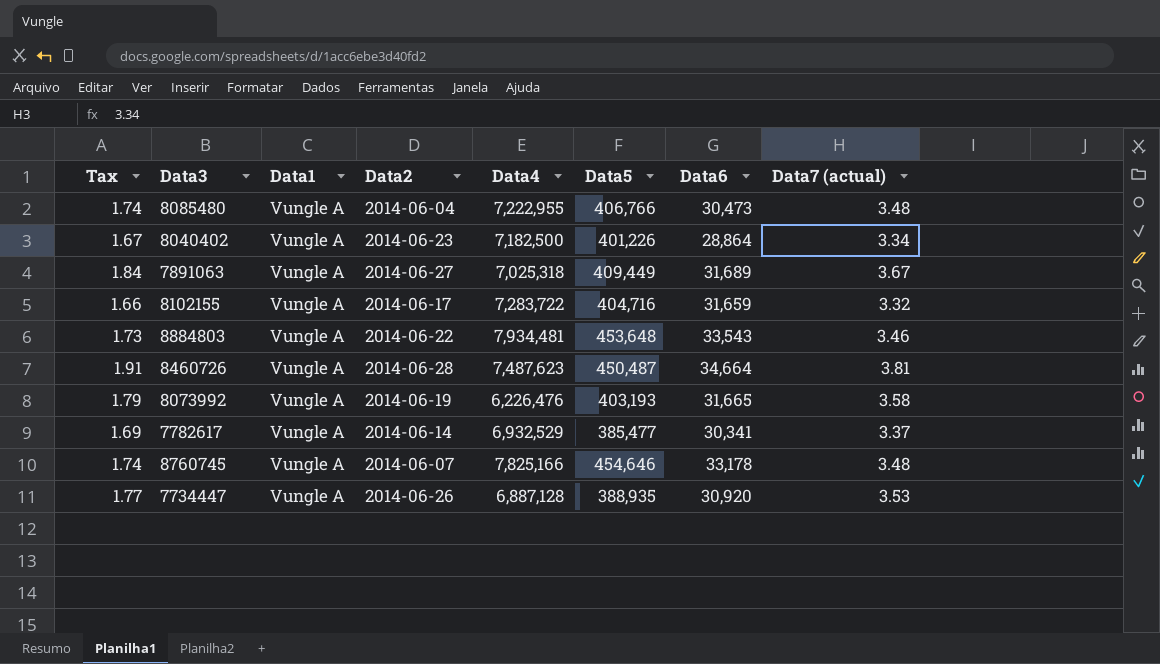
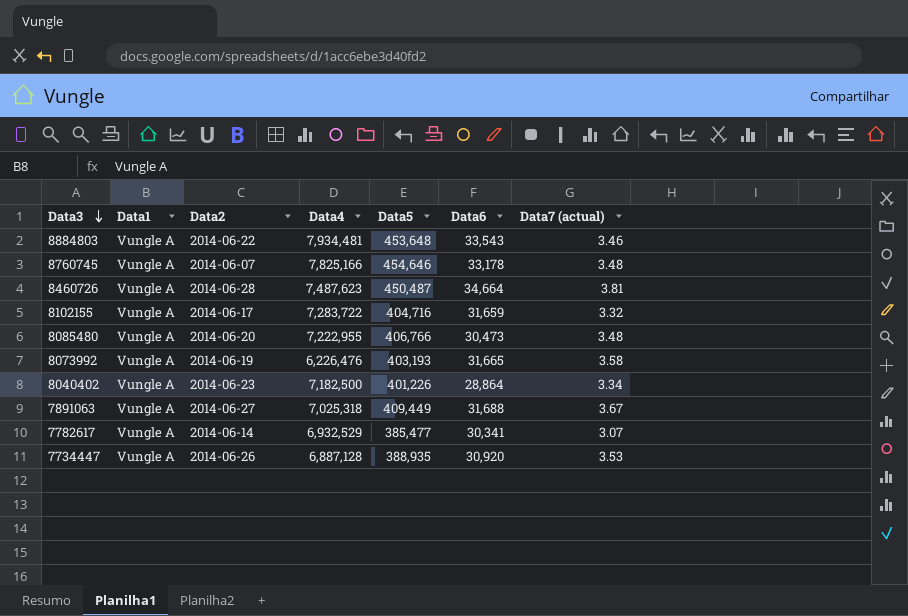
row order: none -> Data3 descending
column Tax | formula: [Data7 (actual)] * 0.5 -> none
8085480 | Data2: 2014-06-04 -> 2014-06-20
7891063 | Data6: 31,689 -> 31,688
7782617 | Data7 (actual): 3.37 -> 3.07

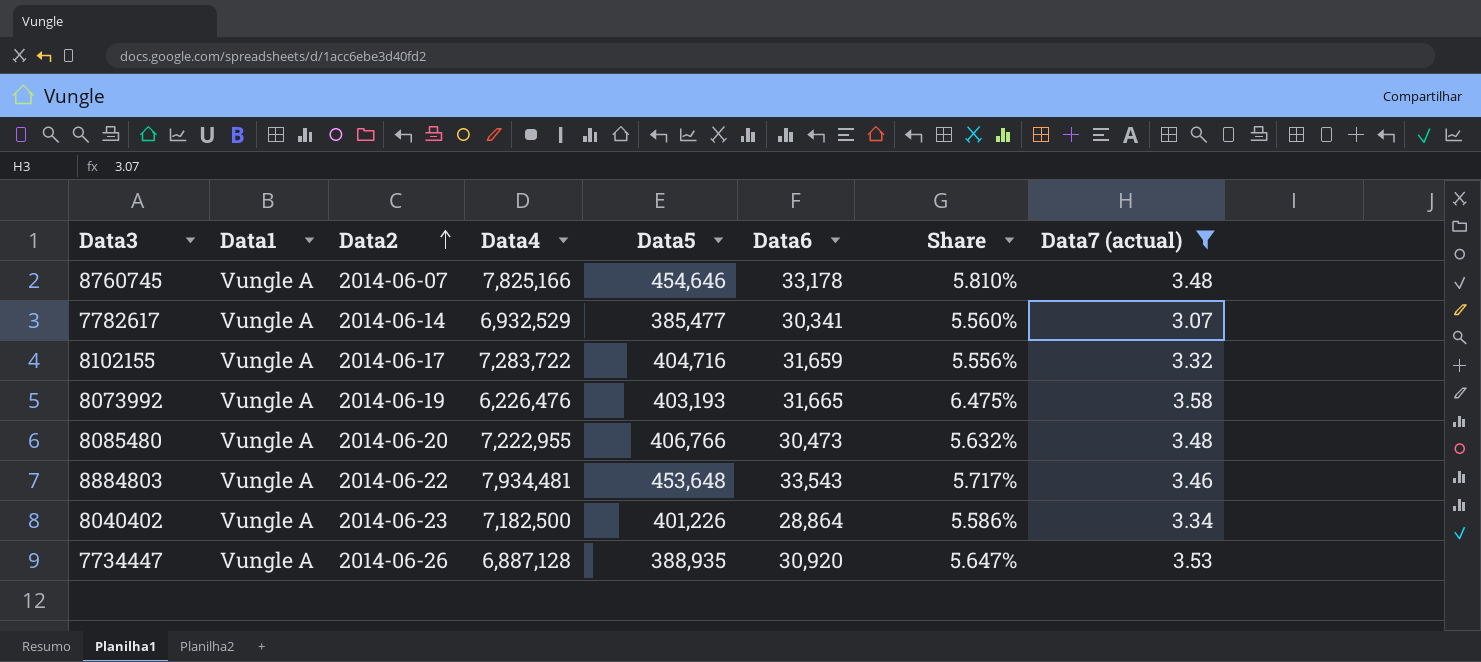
filter: none -> Data7 (actual) <= 3.58
row order: Data3 descending -> Data2 ascending
column Share | formula: none -> [Data5] / [Data4]

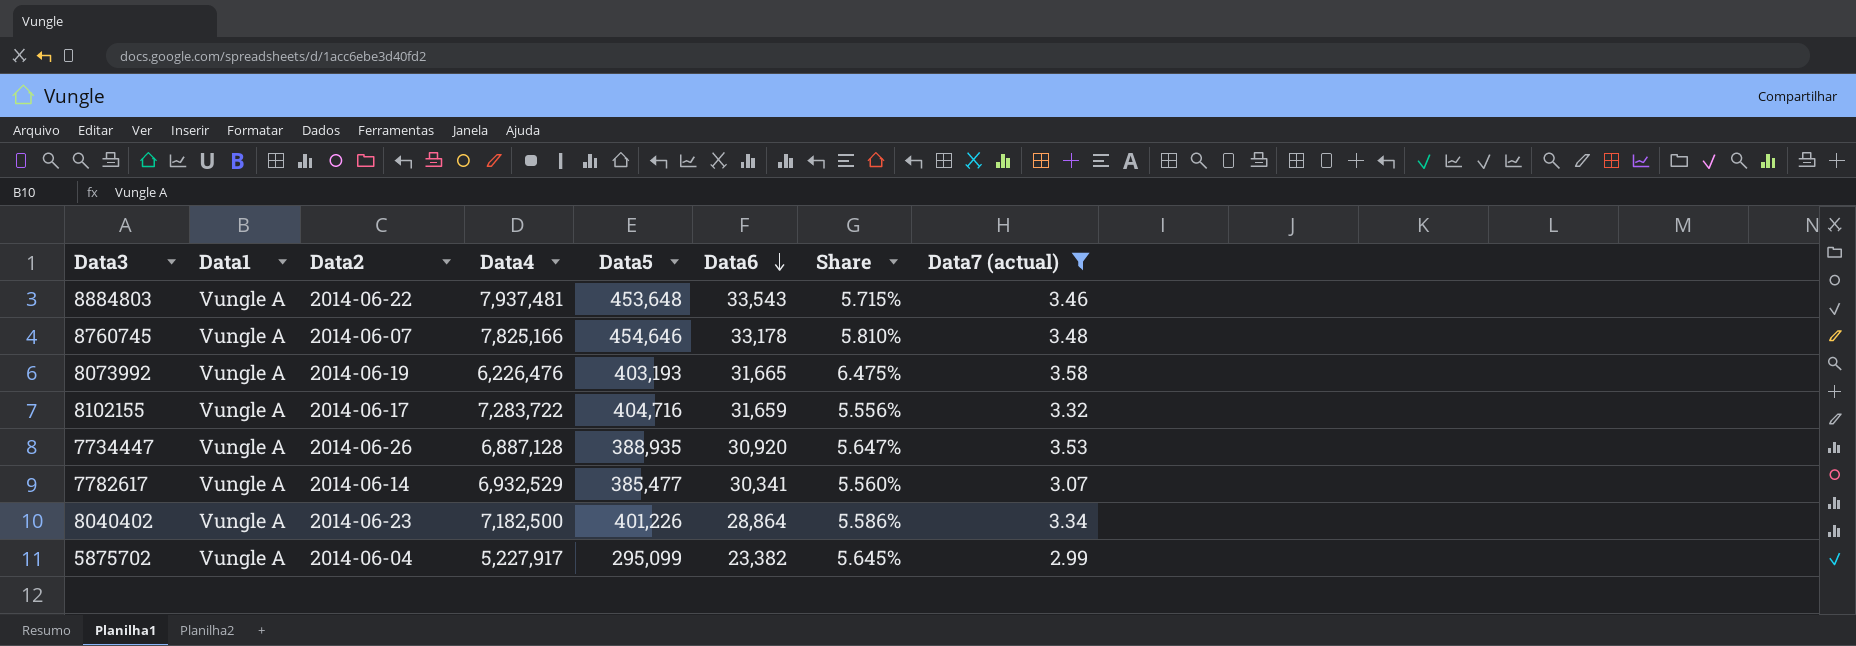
row order: Data2 ascending -> Data6 descending
row 8085480: Vungle A | 2014-06-20 | 7,222,955 | 406,766 | 30,473 | 5.632% | 3.48 -> none
8884803 | Data4: 7,934,481 -> 7,937,481
8884803 | Share: 5.717% -> 5.715%
row 5875702: none -> Vungle A | 2014-06-04 | 5,227,917 | 295,099 | 23,382 | 5.645% | 2.99

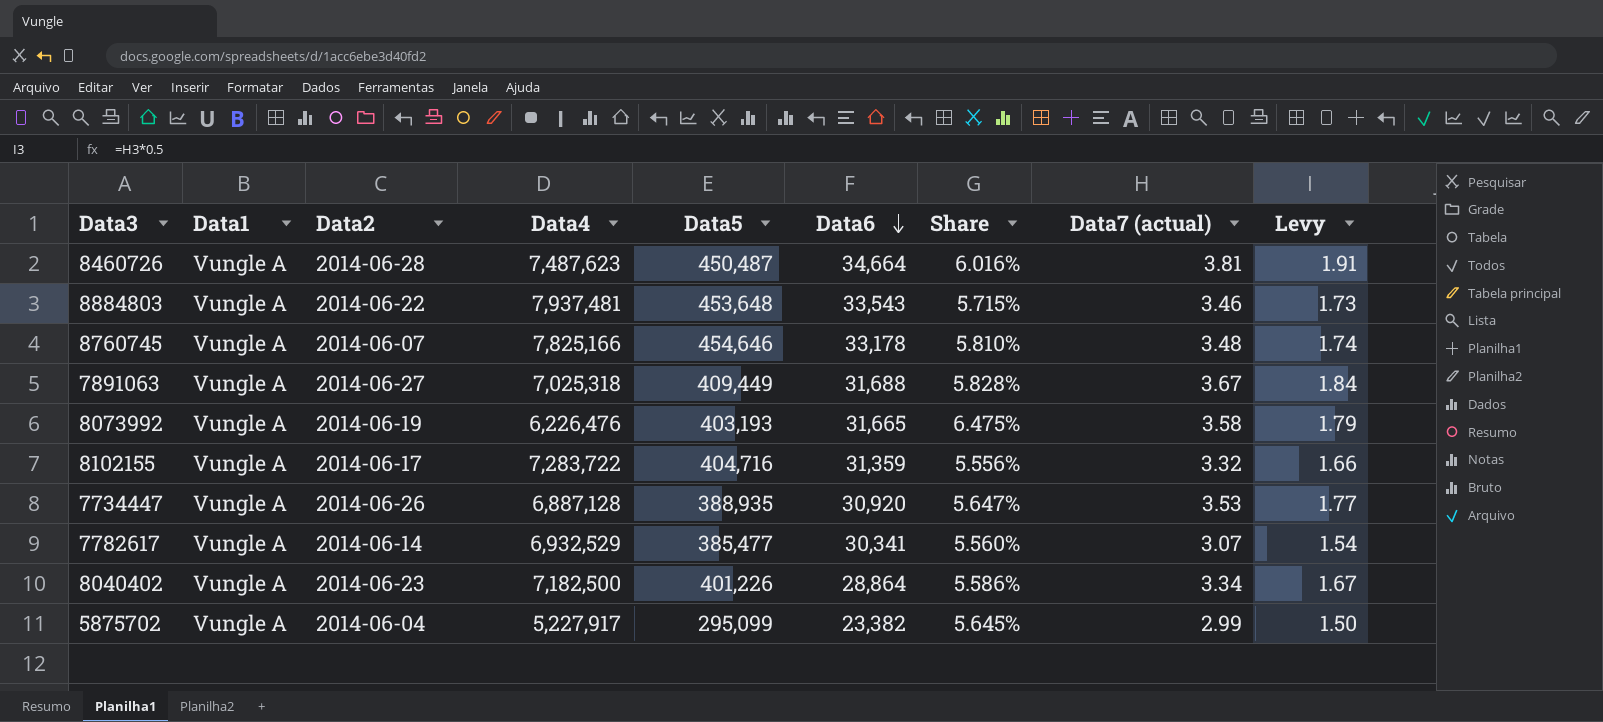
filter: Data7 (actual) <= 3.58 -> none
column Levy | formula: none -> [Data7 (actual)] * 0.5
8102155 | Data6: 31,659 -> 31,359

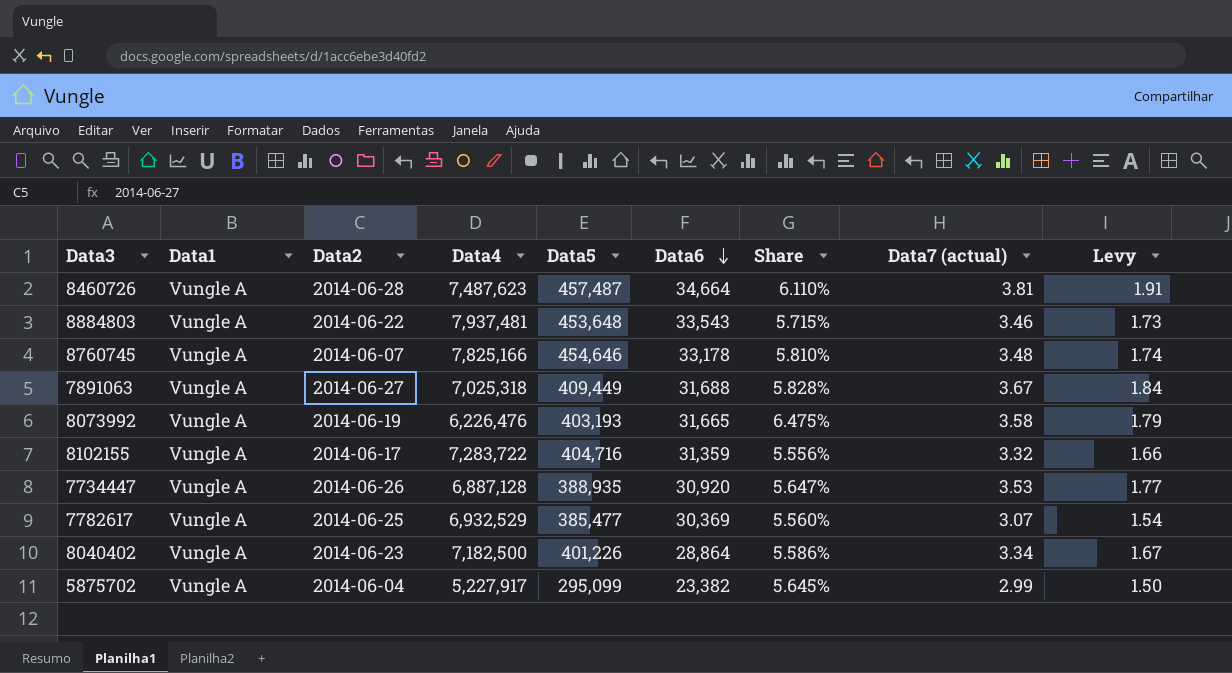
8460726 | Data5: 450,487 -> 457,487
8460726 | Share: 6.016% -> 6.110%
7782617 | Data2: 2014-06-14 -> 2014-06-25
7782617 | Data6: 30,341 -> 30,369

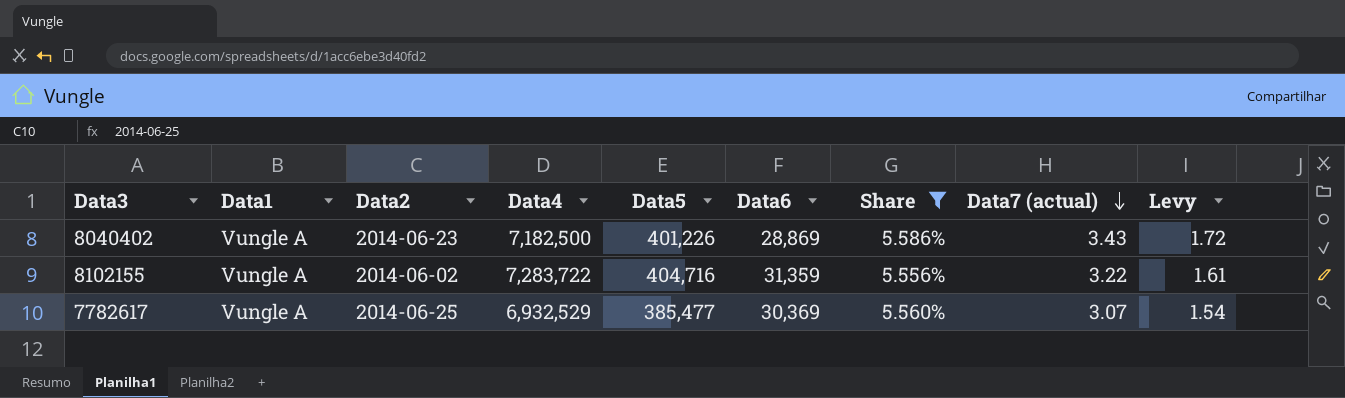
filter: none -> Share <= 5.586%
row order: Data6 descending -> Data7 (actual) descending
8040402 | Data6: 28,864 -> 28,869
8040402 | Data7 (actual): 3.34 -> 3.43
8040402 | Levy: 1.67 -> 1.72
8102155 | Data2: 2014-06-17 -> 2014-06-02
8102155 | Data7 (actual): 3.32 -> 3.22
8102155 | Levy: 1.66 -> 1.61

